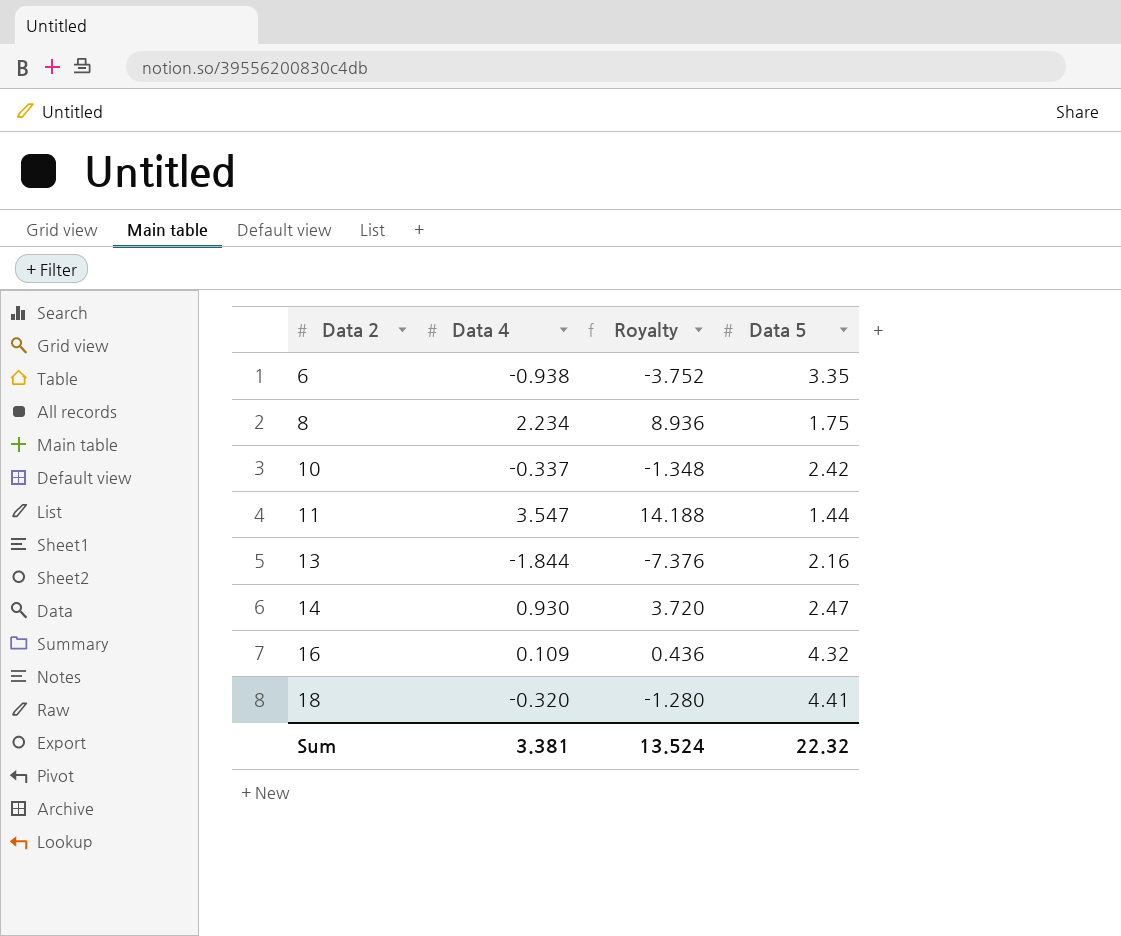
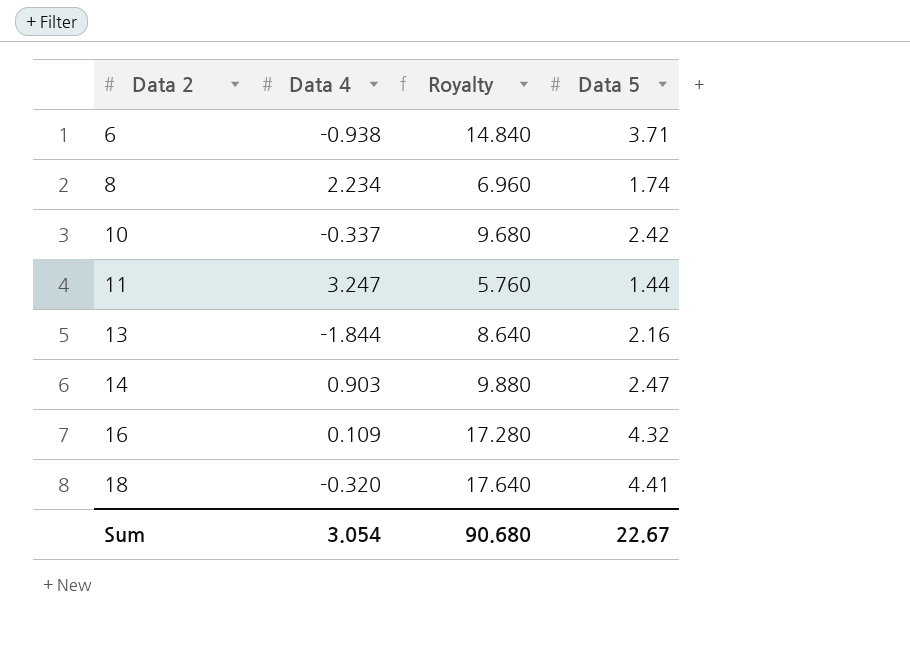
column Royalty | formula: [Data 4] * 4 -> [Data 5] * 4
6 | Data 5: 3.35 -> 3.71
8 | Data 5: 1.75 -> 1.74
11 | Data 4: 3.547 -> 3.247
14 | Data 4: 0.930 -> 0.903
Sum | Data 4: 3.381 -> 3.054
Sum | Royalty: 13.524 -> 90.680
Sum | Data 5: 22.32 -> 22.67

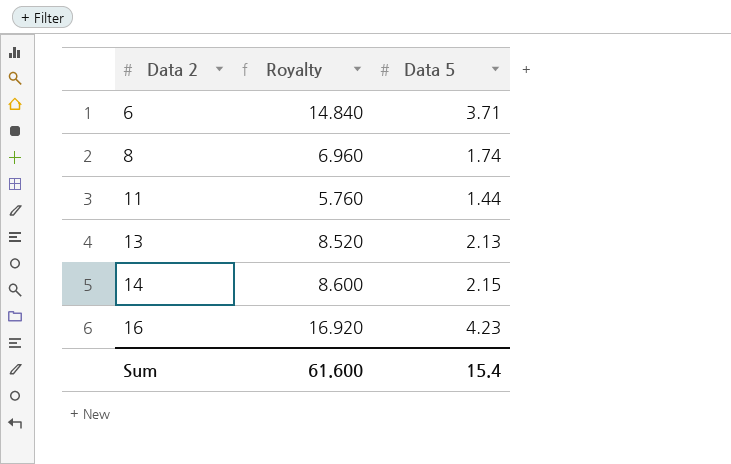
column Data 4 | position: 2 -> none
row 10: -0.337 | 9.680 | 2.42 -> none
row 18: -0.320 | 17.640 | 4.41 -> none
13 | Royalty: 8.640 -> 8.520
13 | Data 5: 2.16 -> 2.13
14 | Royalty: 9.880 -> 8.600
14 | Data 5: 2.47 -> 2.15
16 | Royalty: 17.280 -> 16.920
16 | Data 5: 4.32 -> 4.23
Sum | Royalty: 90.680 -> 61.600
Sum | Data 5: 22.67 -> 15.4

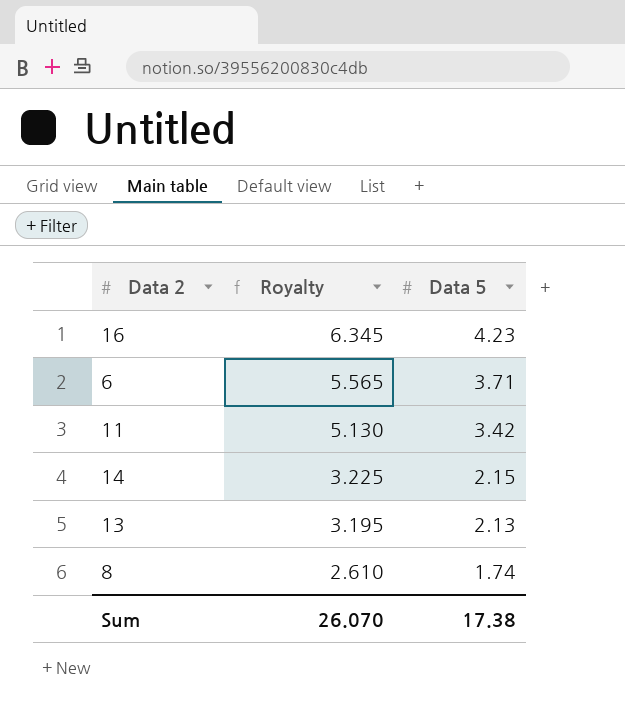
row order: Data 2 ascending -> Royalty descending
column Royalty | formula: [Data 5] * 4 -> [Data 5] * 1.5
11 | Data 5: 1.44 -> 3.42
Sum | Royalty: 61.600 -> 26.070
Sum | Data 5: 15.4 -> 17.38

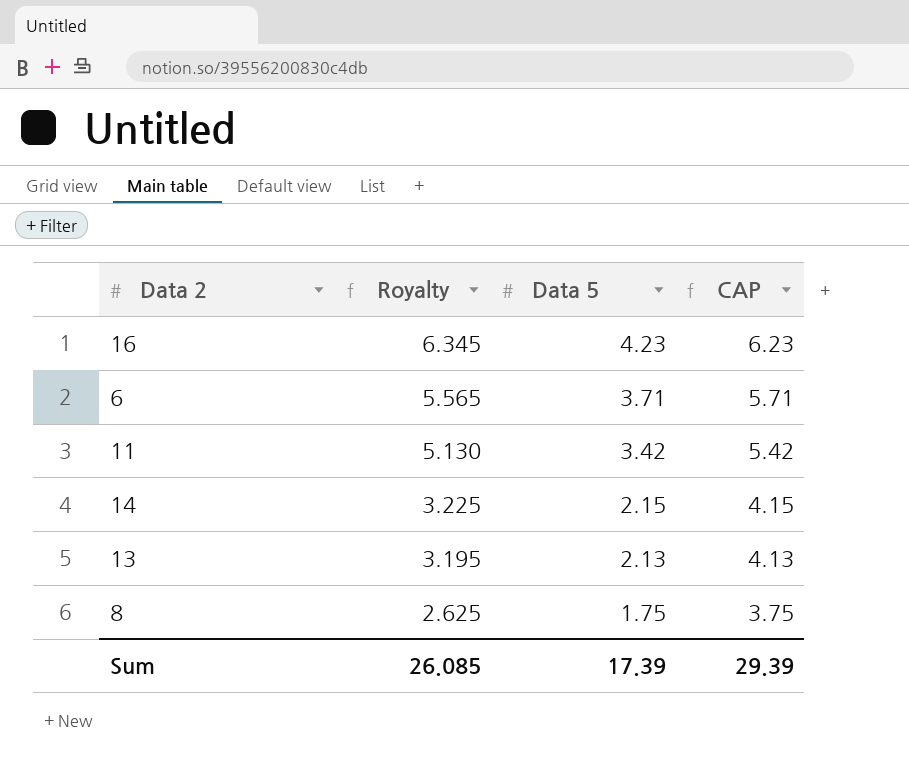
column CAP | formula: none -> [Data 5] + 2
8 | Royalty: 2.610 -> 2.625
8 | Data 5: 1.74 -> 1.75
Sum | Royalty: 26.070 -> 26.085
Sum | Data 5: 17.38 -> 17.39

